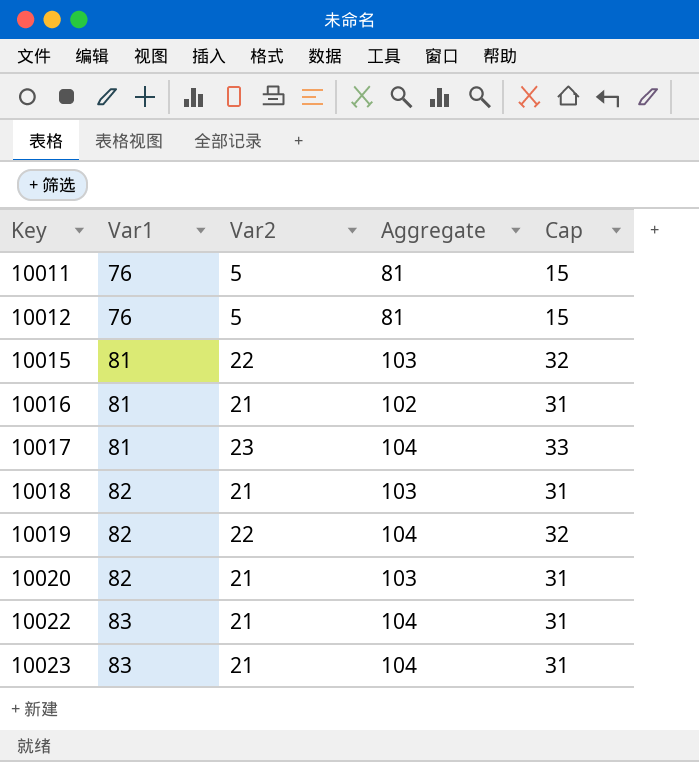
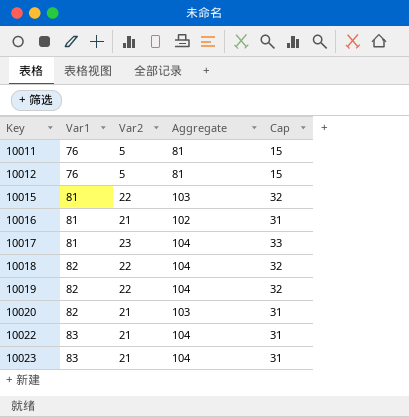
10018 | Var2: 21 -> 22
10018 | Aggregate: 103 -> 104
10018 | Cap: 31 -> 32

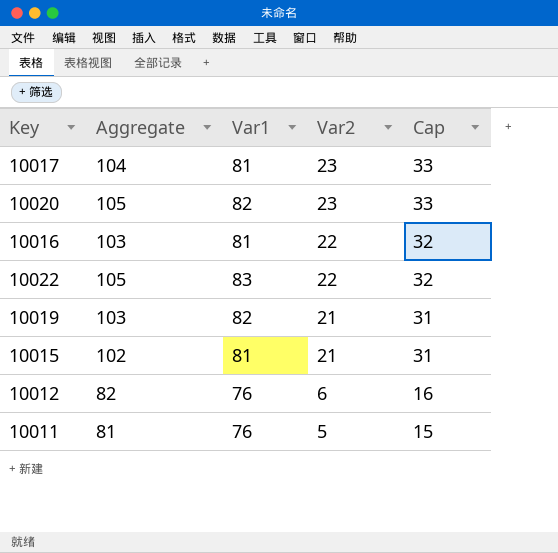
row order: Key ascending -> Var2 descending
column Aggregate | position: 4 -> 2
row 10018: 82 | 22 | 104 | 32 -> none
row 10023: 83 | 21 | 104 | 31 -> none
10020 | Aggregate: 103 -> 105
10020 | Var2: 21 -> 23
10020 | Cap: 31 -> 33
10016 | Aggregate: 102 -> 103
10016 | Var2: 21 -> 22
10016 | Cap: 31 -> 32
10022 | Aggregate: 104 -> 105
10022 | Var2: 21 -> 22
10022 | Cap: 31 -> 32
10019 | Aggregate: 104 -> 103
10019 | Var2: 22 -> 21
10019 | Cap: 32 -> 31
10015 | Aggregate: 103 -> 102
10015 | Var2: 22 -> 21
10015 | Cap: 32 -> 31
10012 | Aggregate: 81 -> 82
10012 | Var2: 5 -> 6
10012 | Cap: 15 -> 16

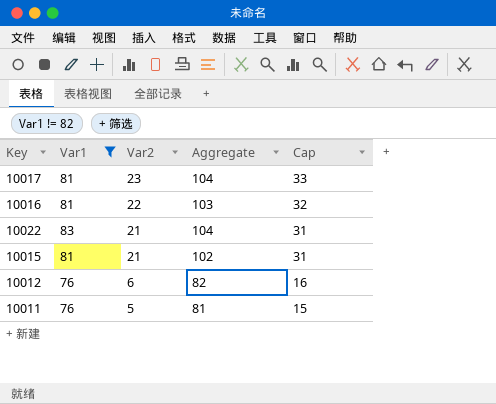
filter: none -> Var1 != 82
column Aggregate | position: 2 -> 4
10022 | Var2: 22 -> 21
10022 | Aggregate: 105 -> 104
10022 | Cap: 32 -> 31

